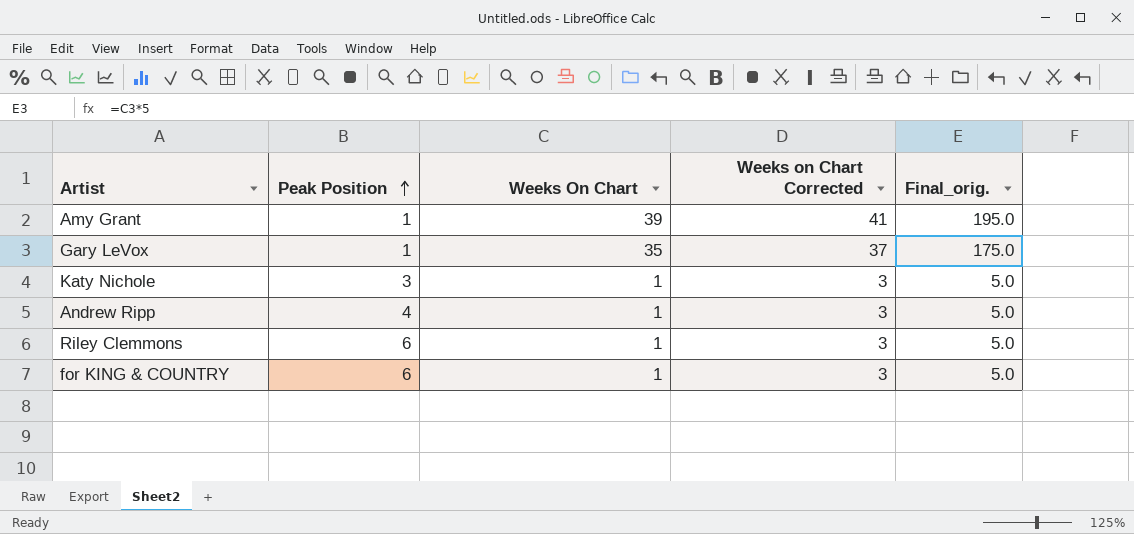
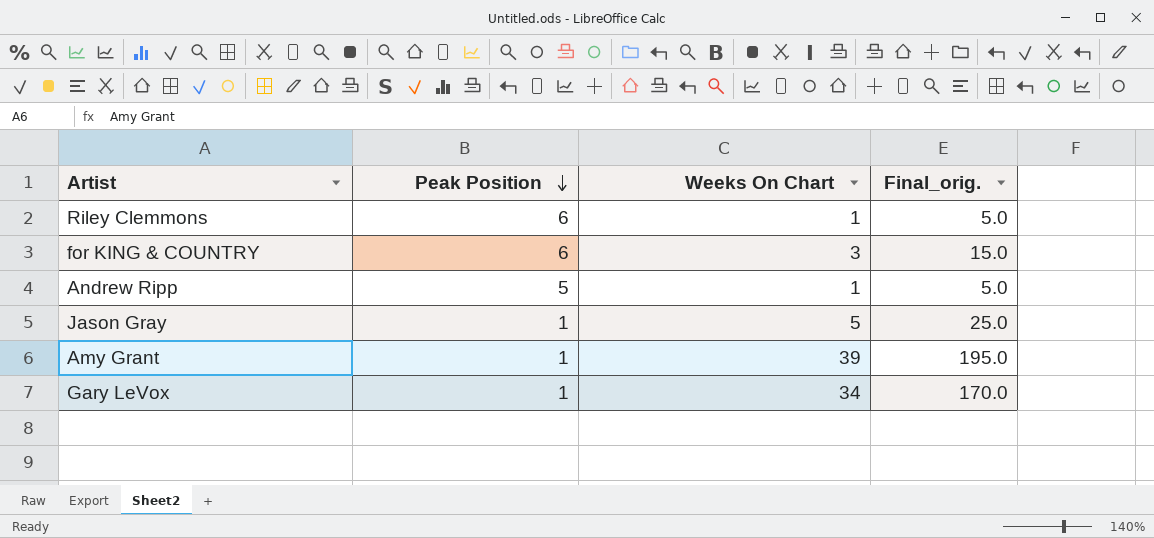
row order: Peak Position ascending -> Peak Position descending
column Weeks on Chart Corrected | formula: [Weeks On Chart] + 2 -> none
row Katy Nichole: 3 | 1 | 3 | 5.0 -> none
for KING & COUNTRY | Weeks On Chart: 1 -> 3
for KING & COUNTRY | Final_orig.: 5.0 -> 15.0
Andrew Ripp | Peak Position: 4 -> 5
row Jason Gray: none -> 1 | 5 | 25.0
Gary LeVox | Weeks On Chart: 35 -> 34
Gary LeVox | Final_orig.: 175.0 -> 170.0

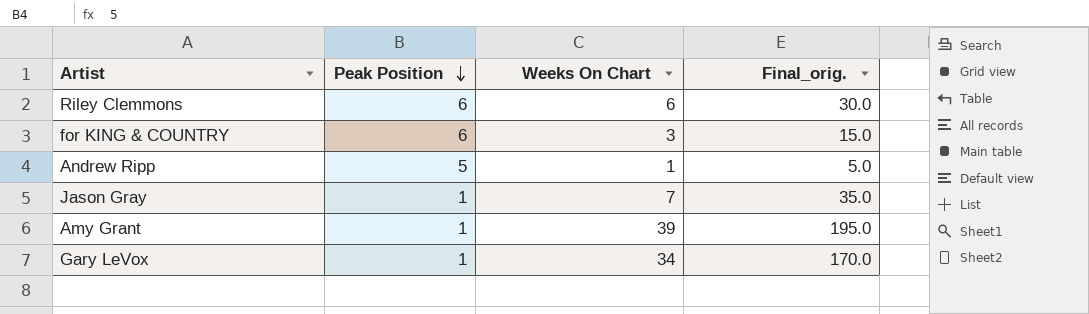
Riley Clemmons | Weeks On Chart: 1 -> 6
Riley Clemmons | Final_orig.: 5.0 -> 30.0
Jason Gray | Weeks On Chart: 5 -> 7
Jason Gray | Final_orig.: 25.0 -> 35.0

